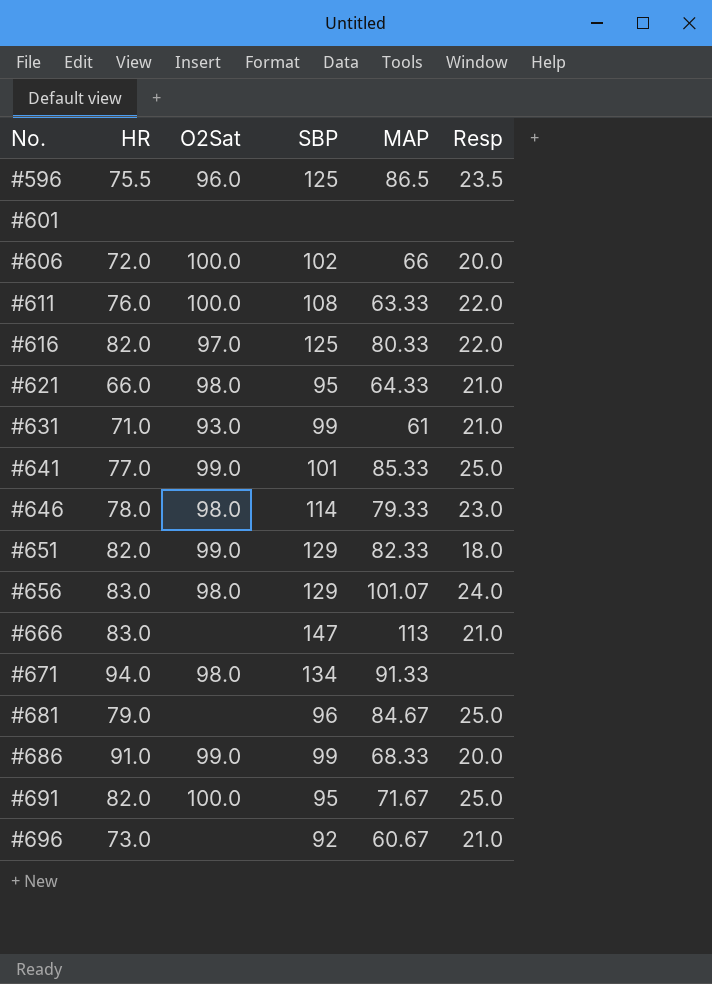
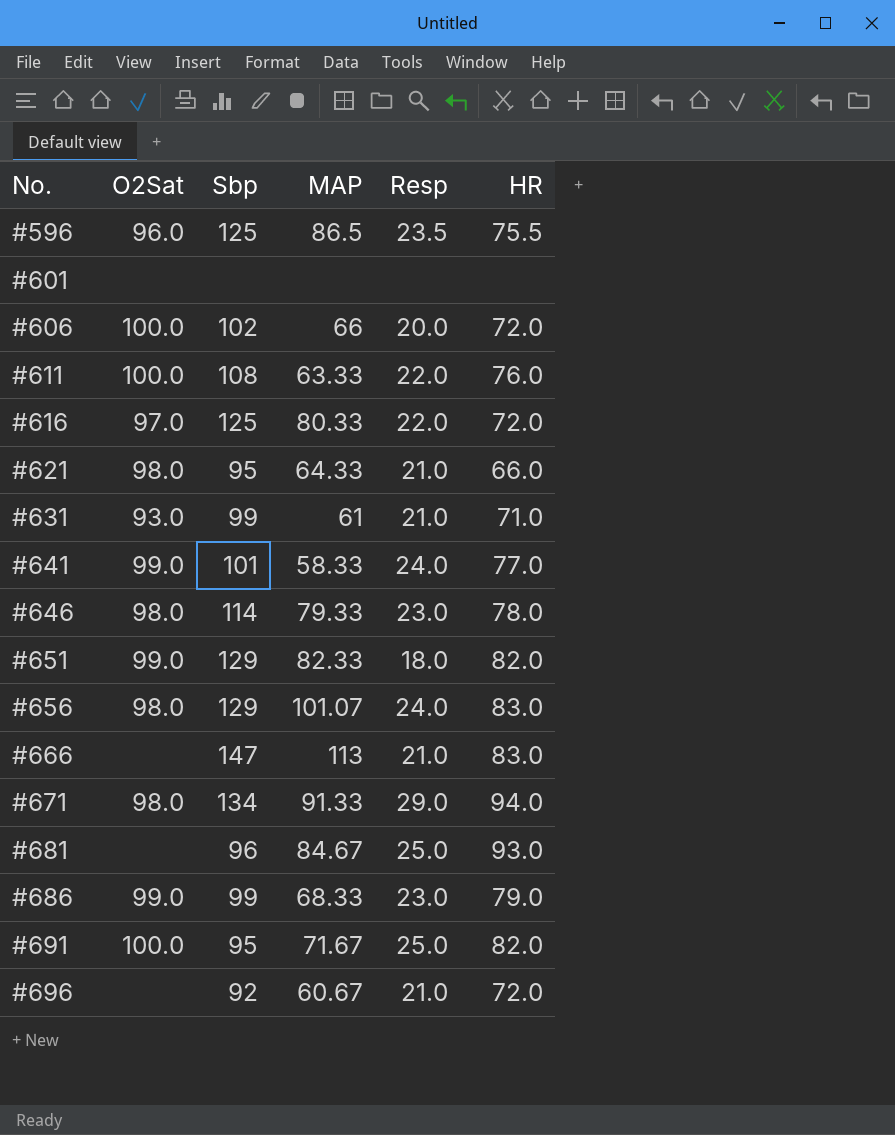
column name: SBP -> Sbp
column HR | position: 2 -> 6
#616 | HR: 82.0 -> 72.0
#641 | MAP: 85.33 -> 58.33
#641 | Resp: 25.0 -> 24.0
#671 | Resp: none -> 29.0
#681 | HR: 79.0 -> 93.0
#686 | Resp: 20.0 -> 23.0
#686 | HR: 91.0 -> 79.0
#696 | HR: 73.0 -> 72.0

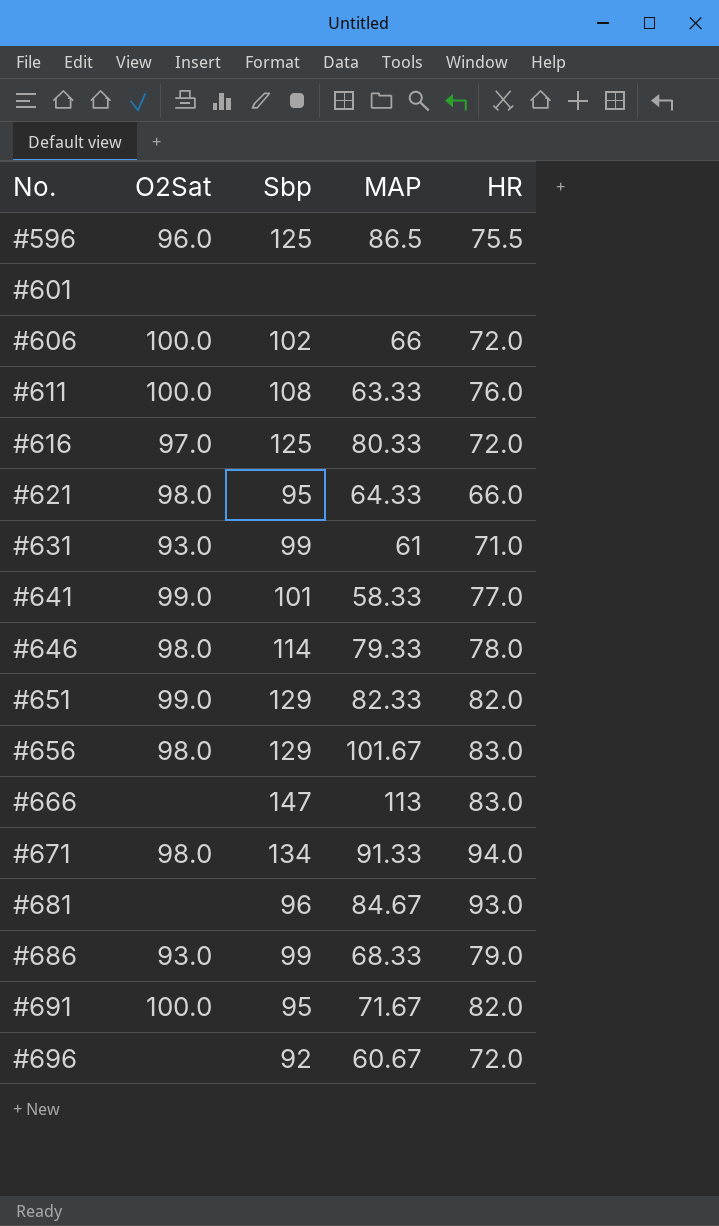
column Resp | position: 5 -> none
#656 | MAP: 101.07 -> 101.67
#686 | O2Sat: 99.0 -> 93.0

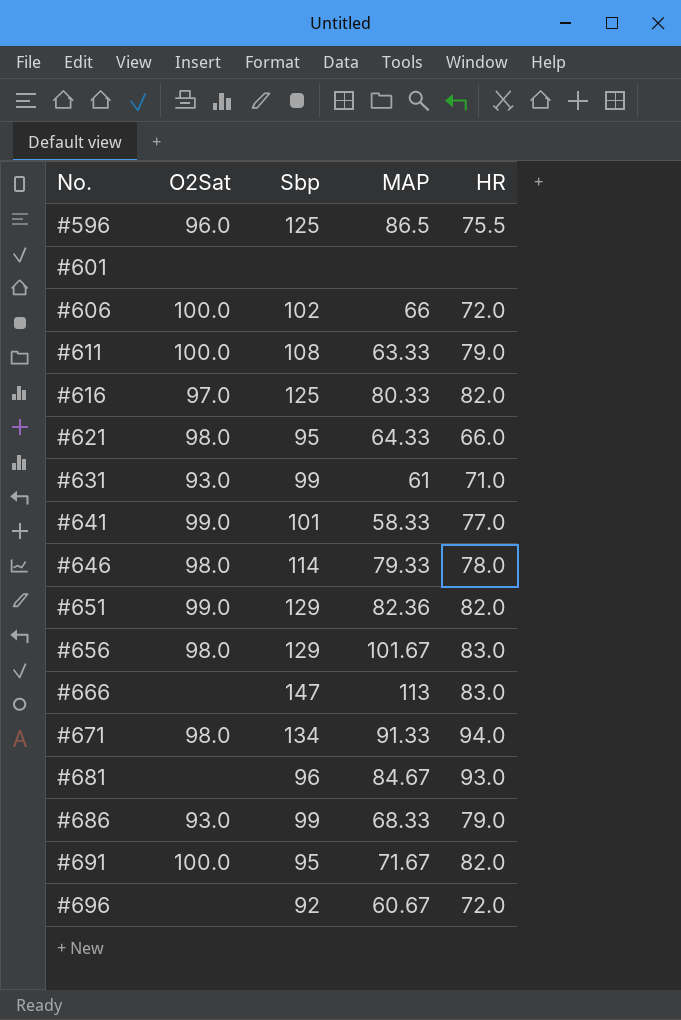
#611 | HR: 76.0 -> 79.0
#616 | HR: 72.0 -> 82.0
#651 | MAP: 82.33 -> 82.36

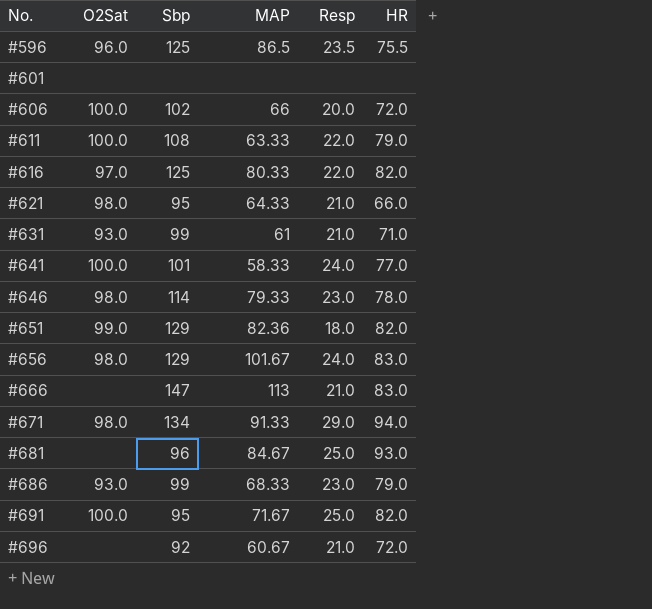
column Resp | position: none -> 5
#641 | O2Sat: 99.0 -> 100.0

